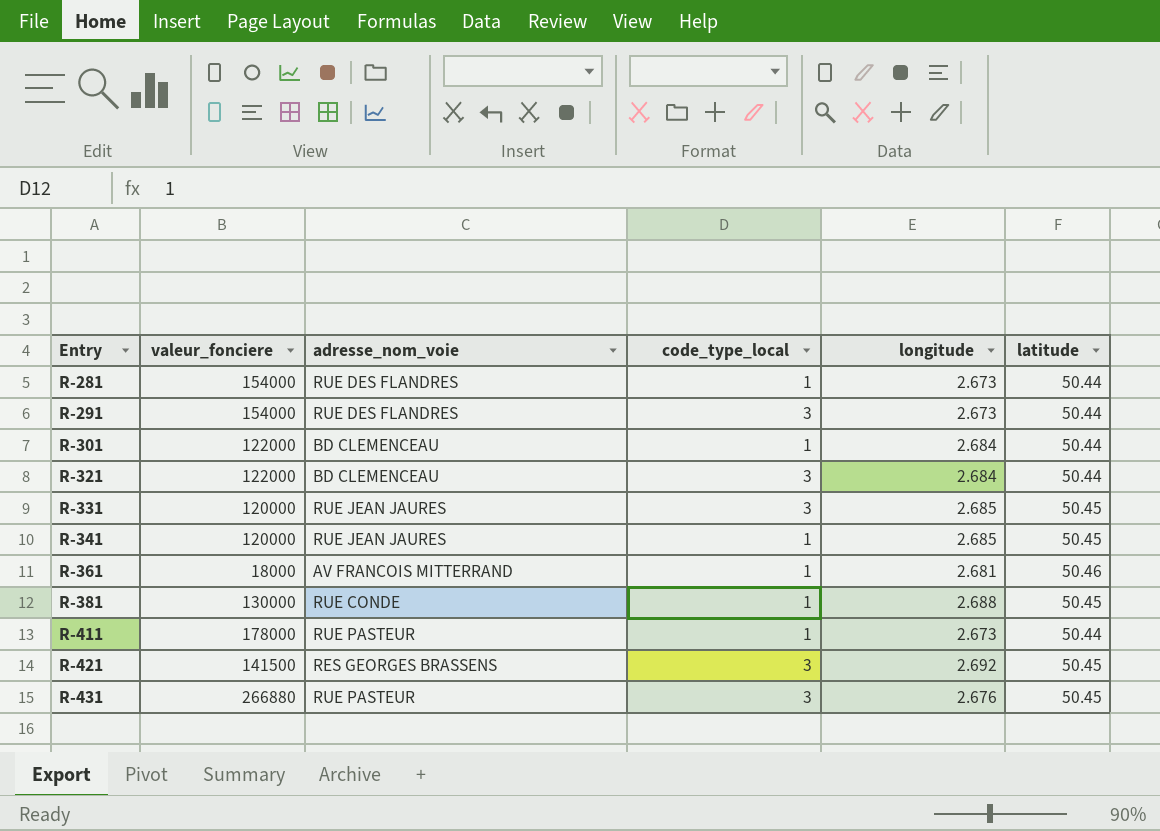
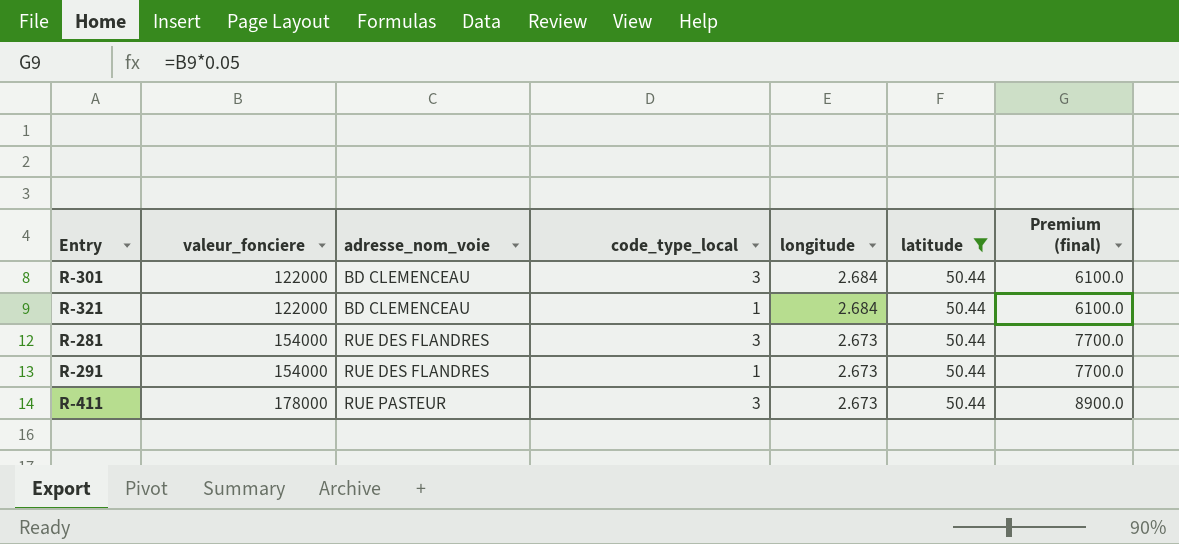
filter: none -> latitude = 50.44
row order: Entry ascending -> valeur_fonciere ascending
column Premium (final) | formula: none -> [valeur_fonciere] * 0.05
R-301 | code_type_local: 1 -> 3
R-321 | code_type_local: 3 -> 1
R-281 | code_type_local: 1 -> 3
R-291 | code_type_local: 3 -> 1
R-411 | code_type_local: 1 -> 3

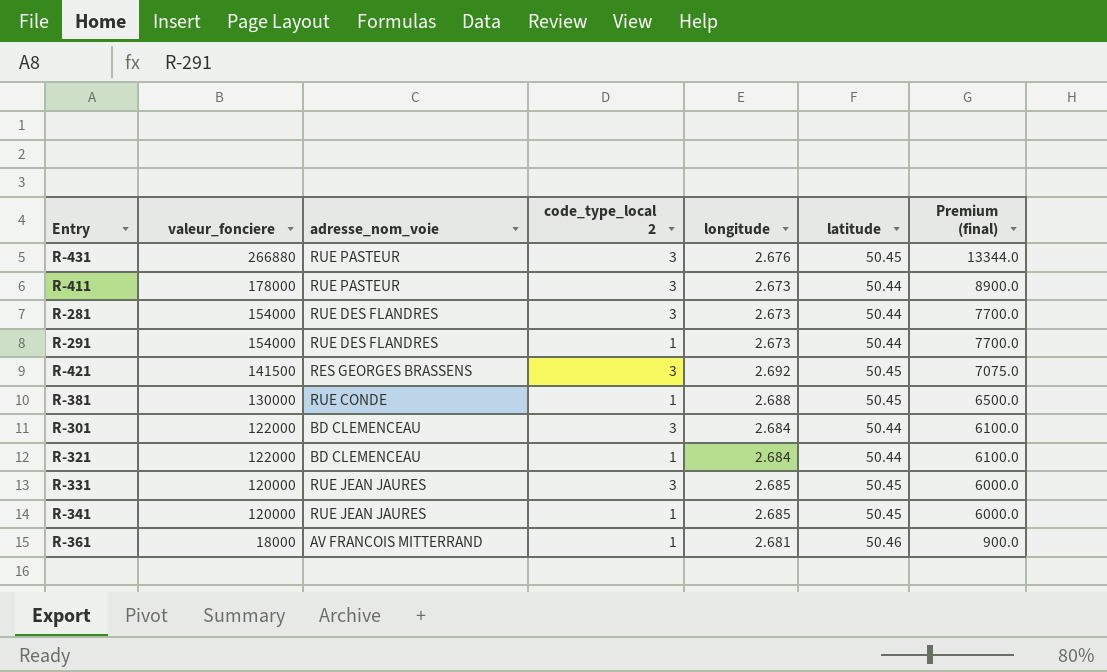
filter: latitude = 50.44 -> none
row order: valeur_fonciere ascending -> valeur_fonciere descending
column name: code_type_local -> code_type_local 2

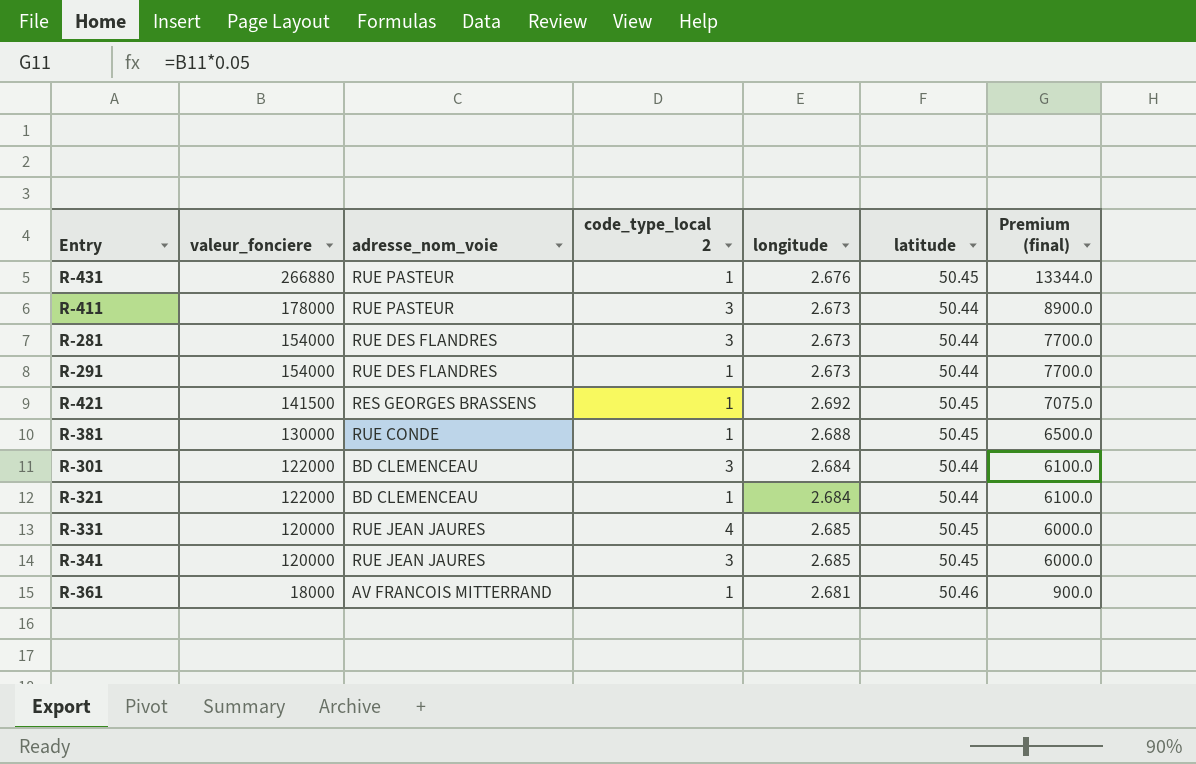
R-431 | code_type_local 2: 3 -> 1
R-421 | code_type_local 2: 3 -> 1
R-331 | code_type_local 2: 3 -> 4
R-341 | code_type_local 2: 1 -> 3

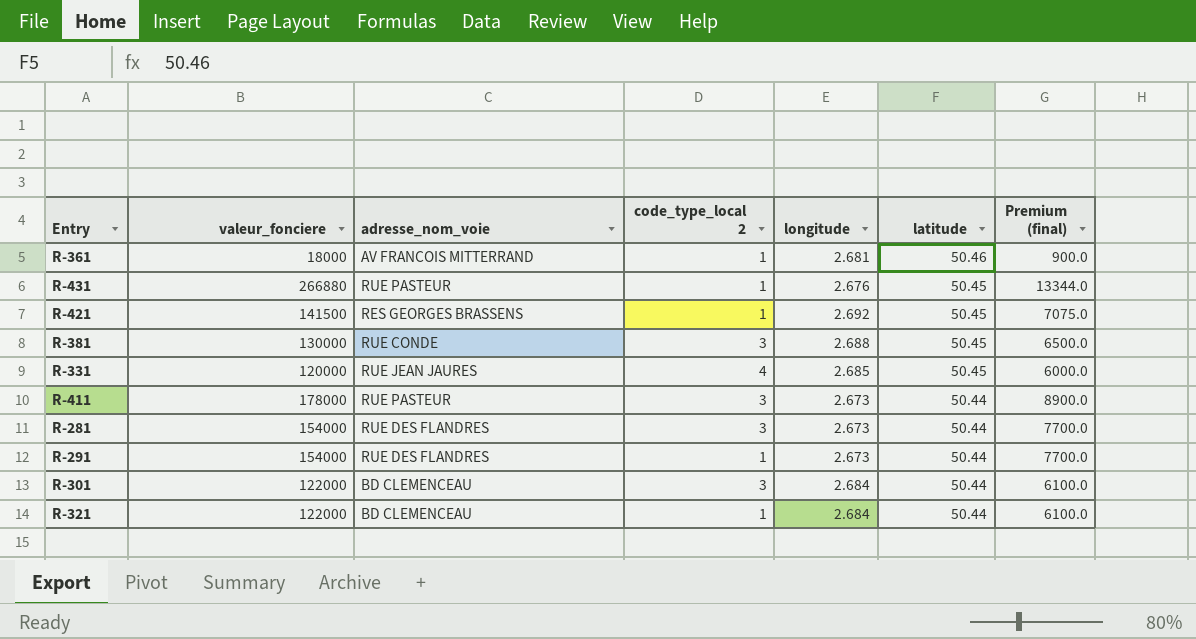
row order: valeur_fonciere descending -> latitude descending
row R-341: 120000 | RUE JEAN JAURES | 3 | 2.685 | 50.45 | 6000.0 -> none
R-381 | code_type_local 2: 1 -> 3

